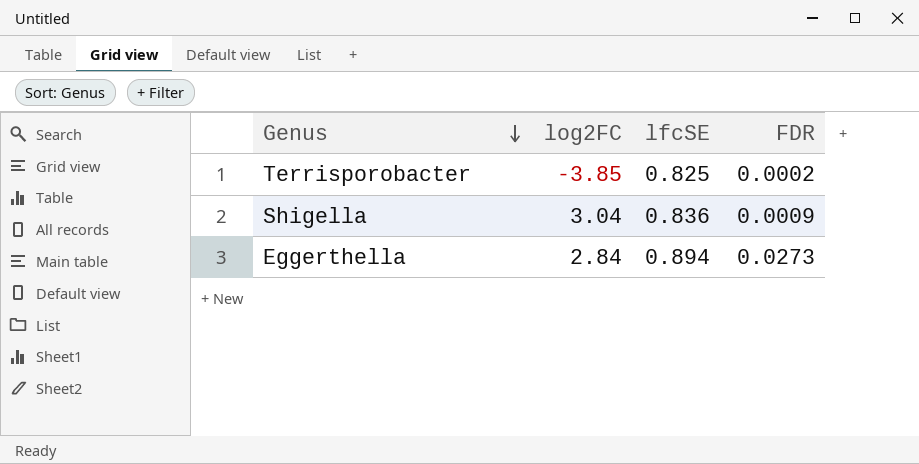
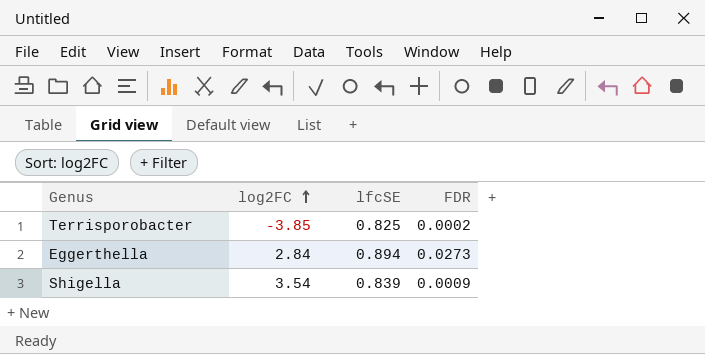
row order: Genus descending -> log2FC ascending
Shigella | log2FC: 3.04 -> 3.54
Shigella | lfcSE: 0.836 -> 0.839

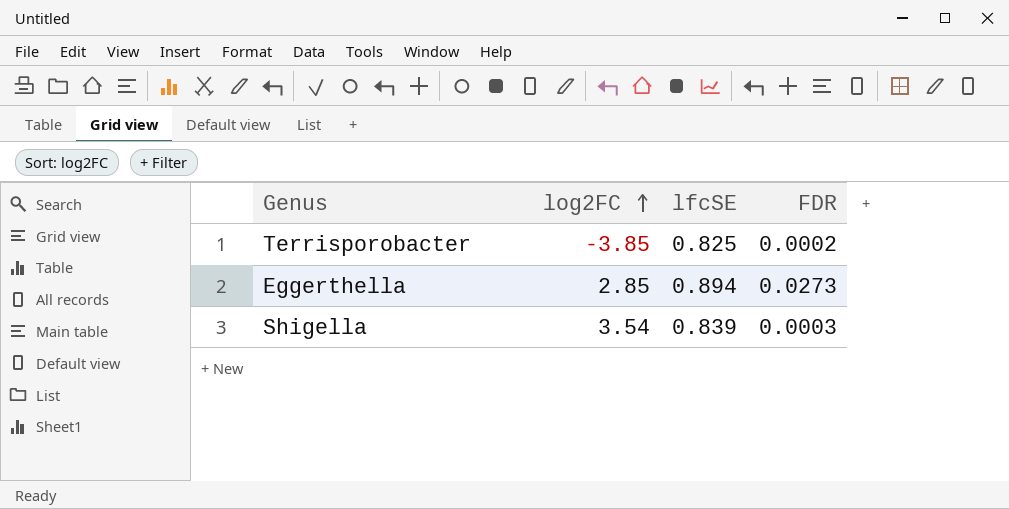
Eggerthella | log2FC: 2.84 -> 2.85
Shigella | FDR: 0.0009 -> 0.0003

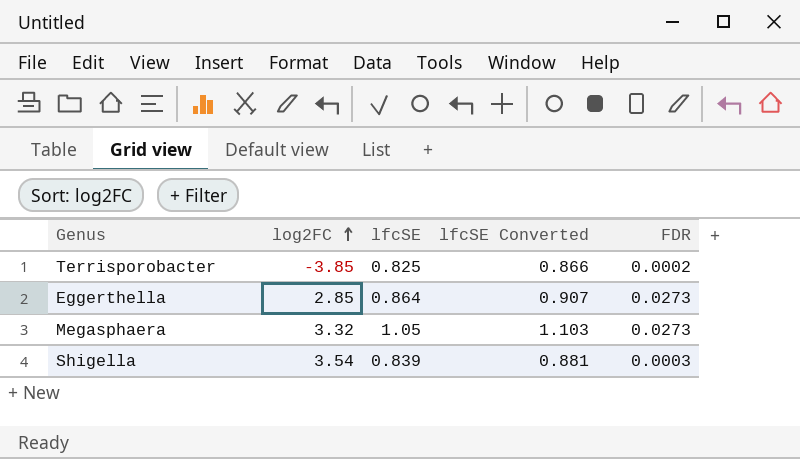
column lfcSE Converted | formula: none -> [lfcSE] * 1.05
Eggerthella | lfcSE: 0.894 -> 0.864
row Megasphaera: none -> 3.32 | 1.05 | 1.103 | 0.0273

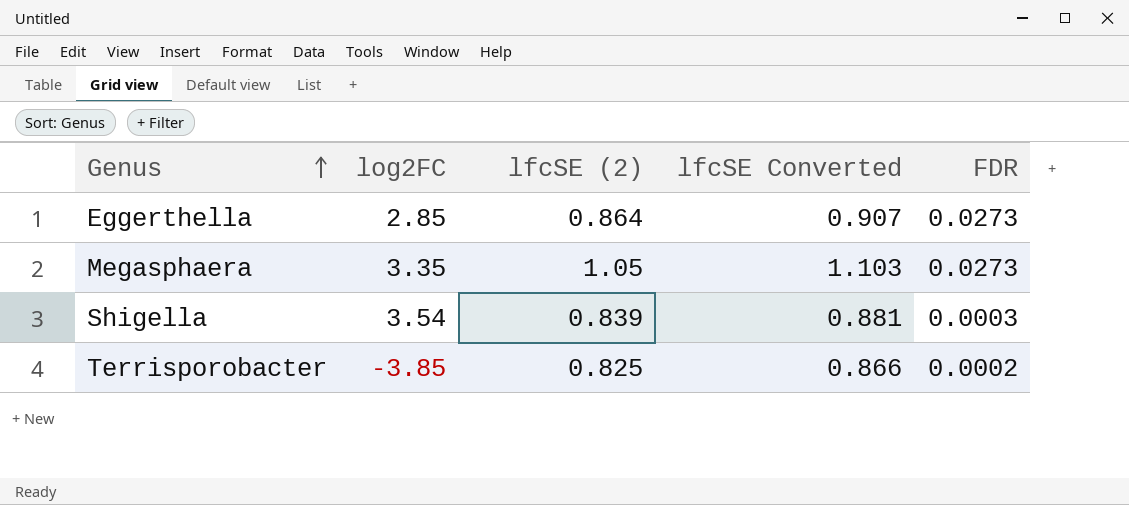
row order: log2FC ascending -> Genus ascending
column name: lfcSE -> lfcSE (2)
Megasphaera | log2FC: 3.32 -> 3.35

